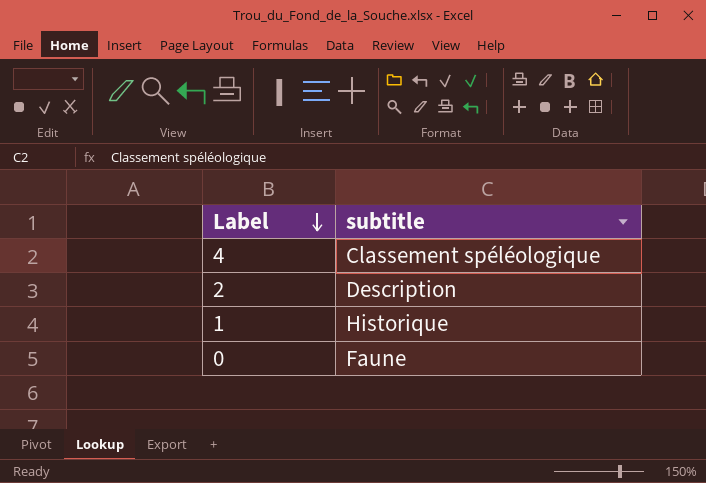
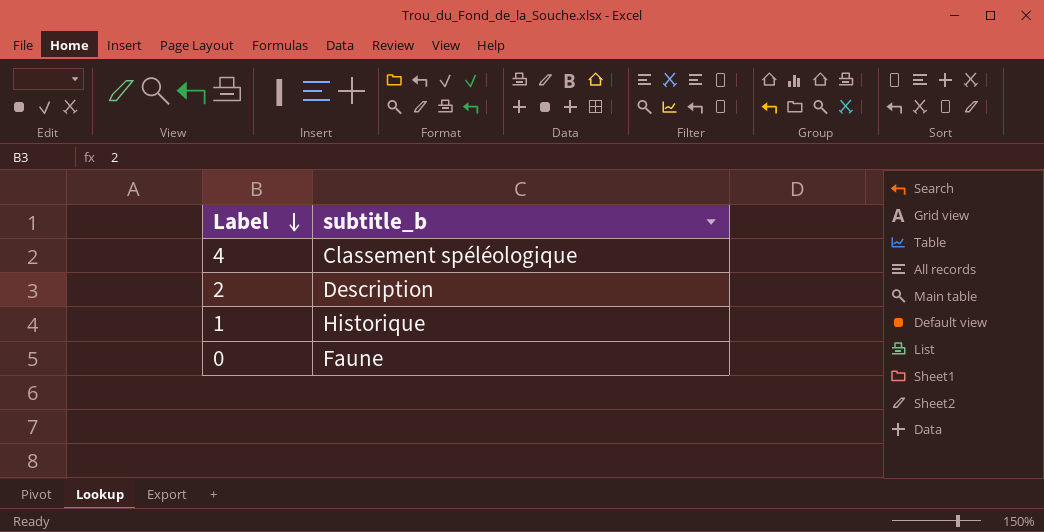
column name: subtitle -> subtitle_b

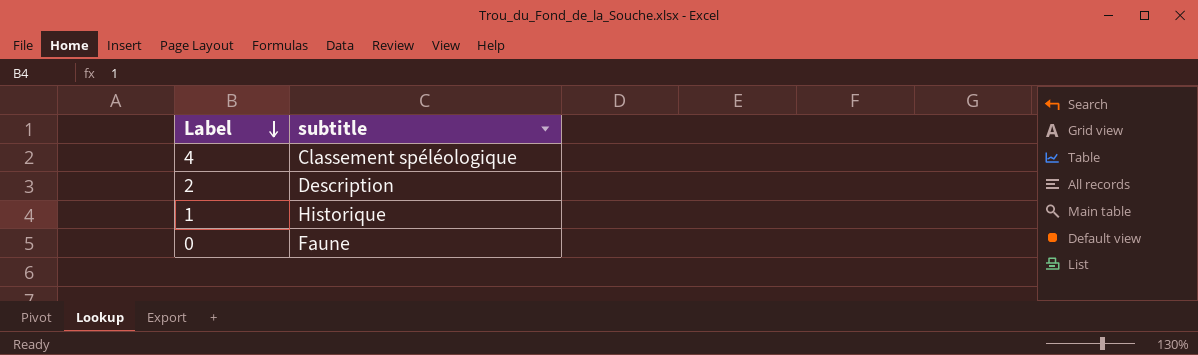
column name: subtitle_b -> subtitle

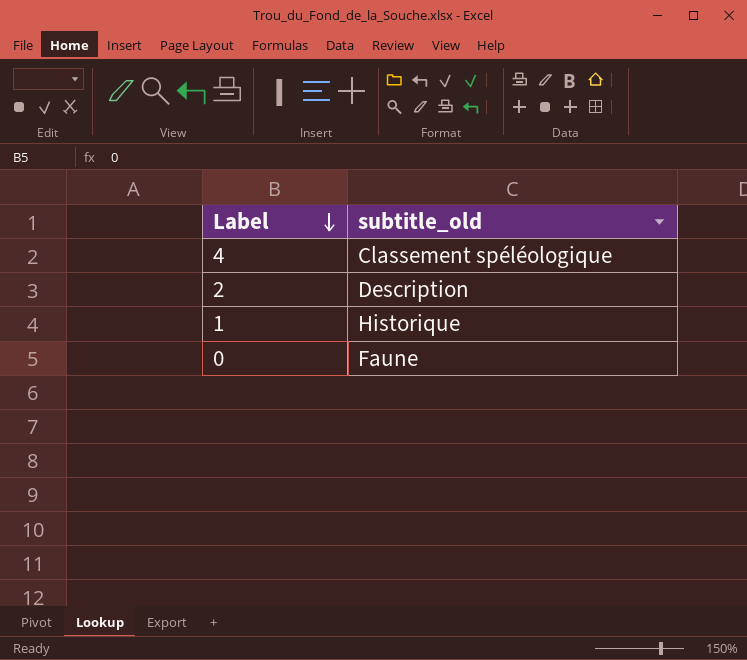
column name: subtitle -> subtitle_old

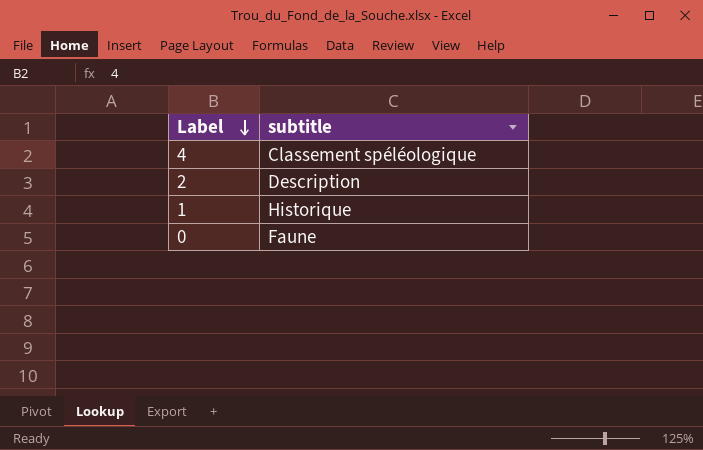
column name: subtitle_old -> subtitle

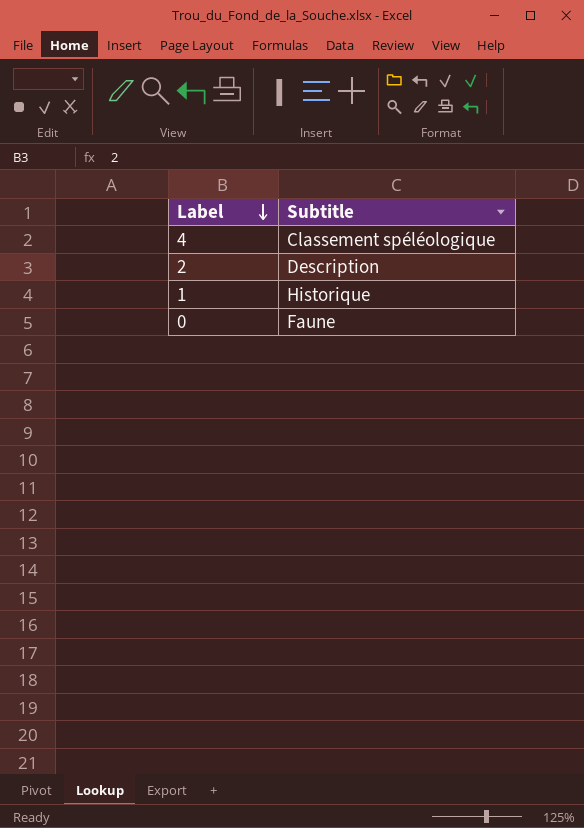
column name: subtitle -> Subtitle

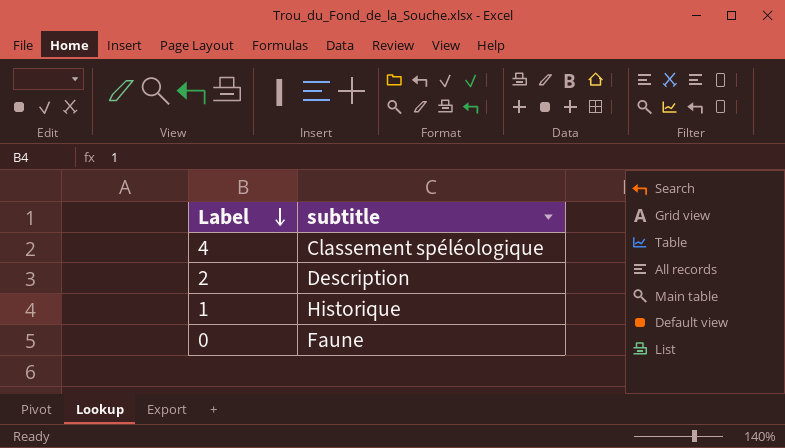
column name: Subtitle -> subtitle

